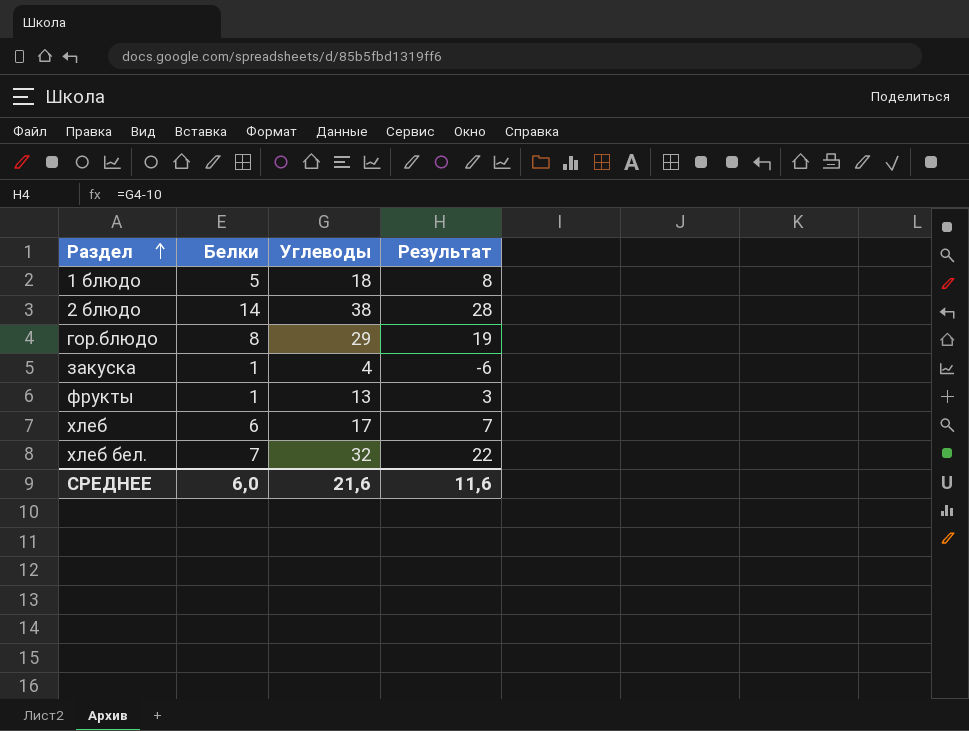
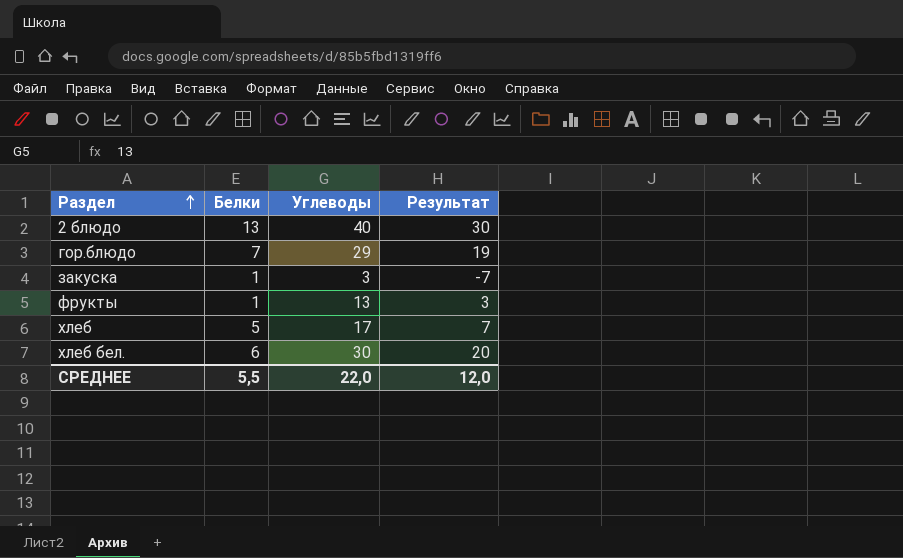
row 1 блюдо: 5 | 18 | 8 -> none
2 блюдо | Белки: 14 -> 13
2 блюдо | Углеводы: 38 -> 40
2 блюдо | Результат: 28 -> 30
гор.блюдо | Белки: 8 -> 7
закуска | Углеводы: 4 -> 3
закуска | Результат: -6 -> -7
хлеб | Белки: 6 -> 5
хлеб бел. | Белки: 7 -> 6
хлеб бел. | Углеводы: 32 -> 30
хлеб бел. | Результат: 22 -> 20
СРЕДНЕЕ | Белки: 6,0 -> 5,5
СРЕДНЕЕ | Углеводы: 21,6 -> 22,0
СРЕДНЕЕ | Результат: 11,6 -> 12,0

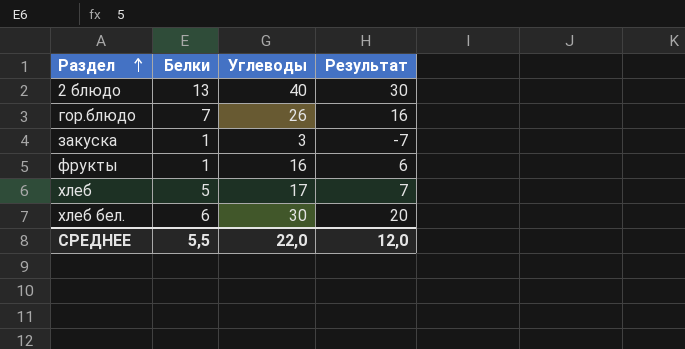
гор.блюдо | Углеводы: 29 -> 26
гор.блюдо | Результат: 19 -> 16
фрукты | Углеводы: 13 -> 16
фрукты | Результат: 3 -> 6

